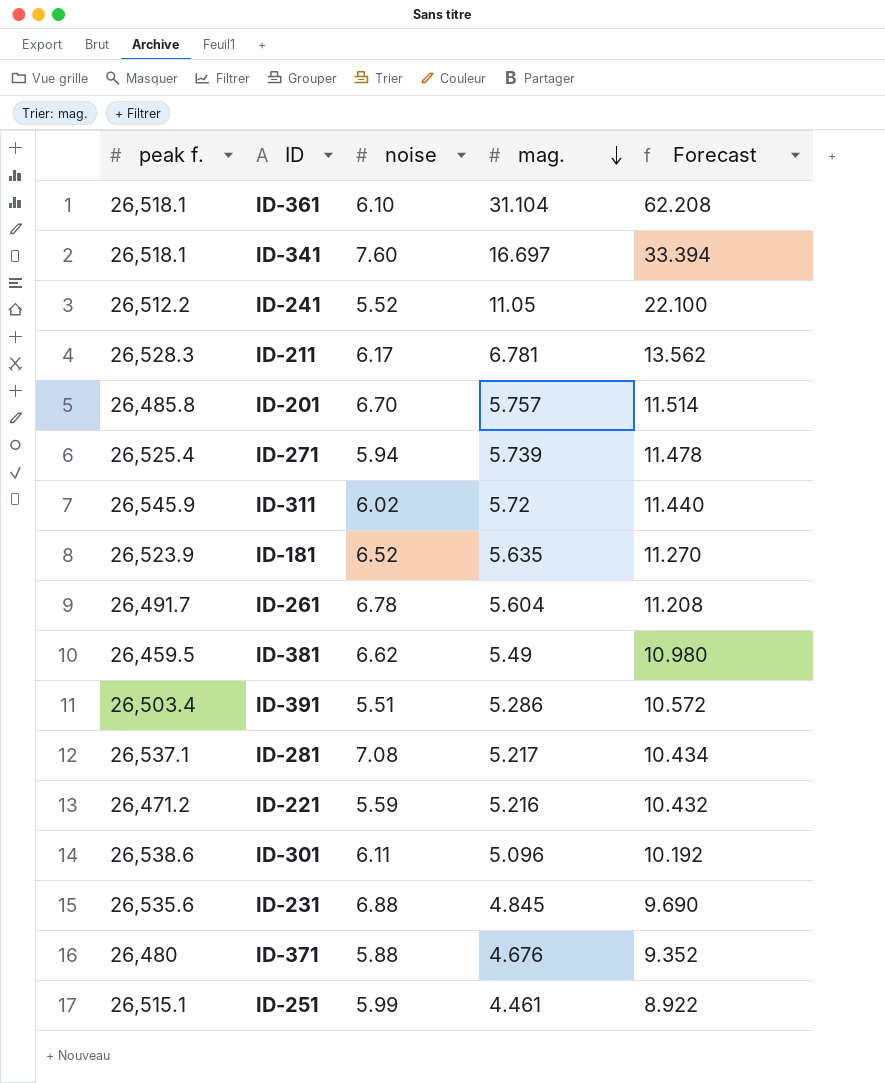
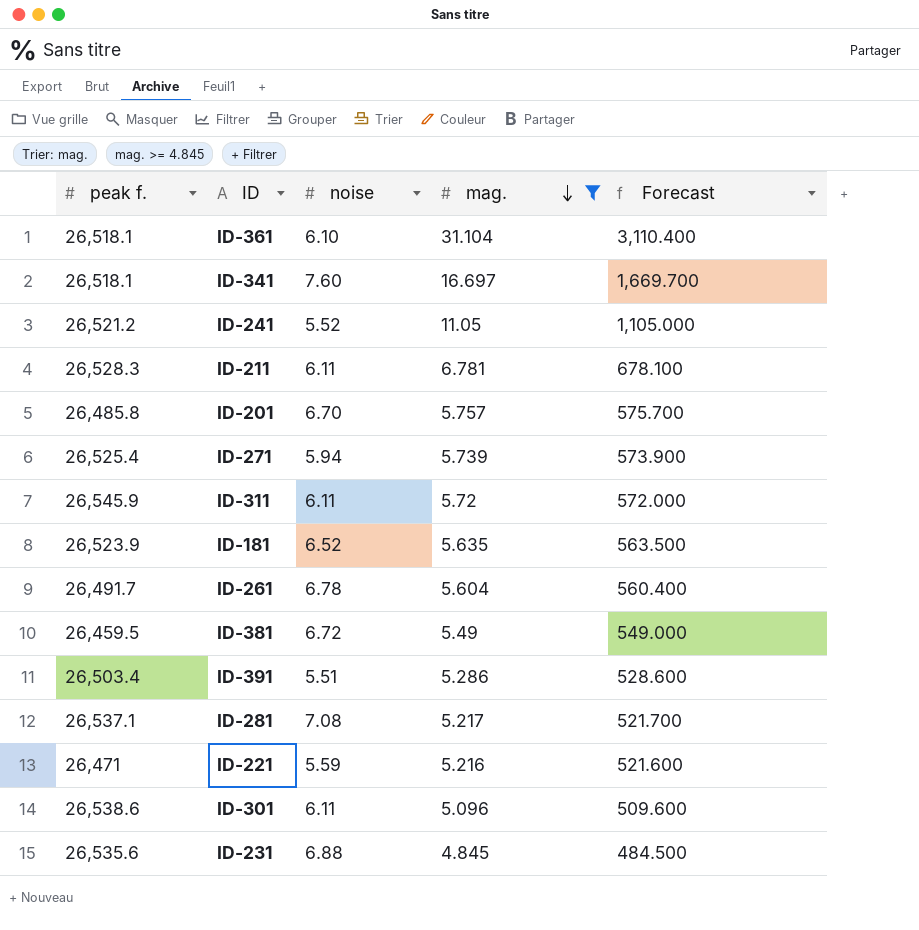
filter: none -> mag. >= 4.845
column Forecast | formula: [mag.] * 2 -> [mag.] * 100
ID-241 | peak f.: 26,512.2 -> 26,521.2
ID-211 | noise: 6.17 -> 6.11
ID-311 | noise: 6.02 -> 6.11
ID-381 | noise: 6.62 -> 6.72
ID-221 | peak f.: 26,471.2 -> 26,471

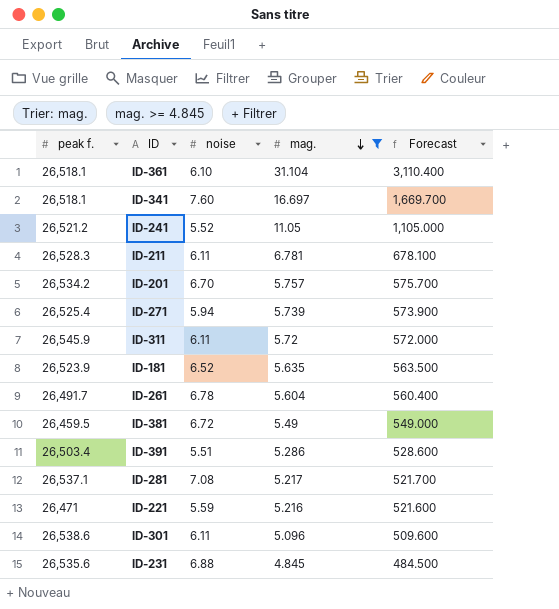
ID-201 | peak f.: 26,485.8 -> 26,534.2

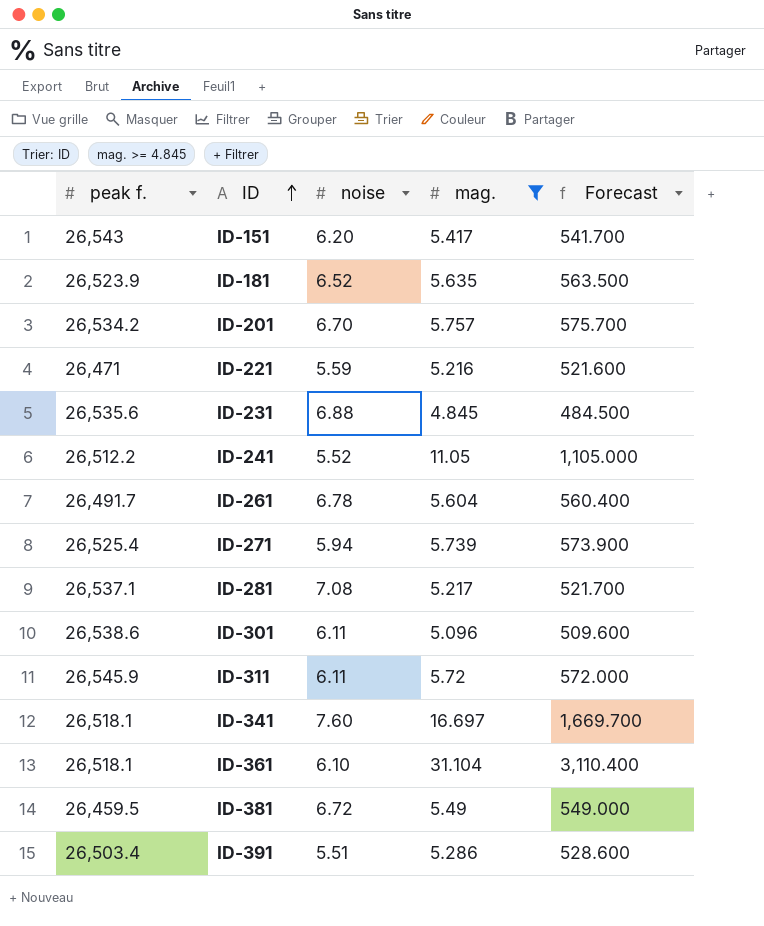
row order: mag. descending -> ID ascending
row ID-211: 26,528.3 | 6.11 | 6.781 | 678.100 -> none
row ID-151: none -> 26,543 | 6.20 | 5.417 | 541.700
ID-241 | peak f.: 26,521.2 -> 26,512.2

